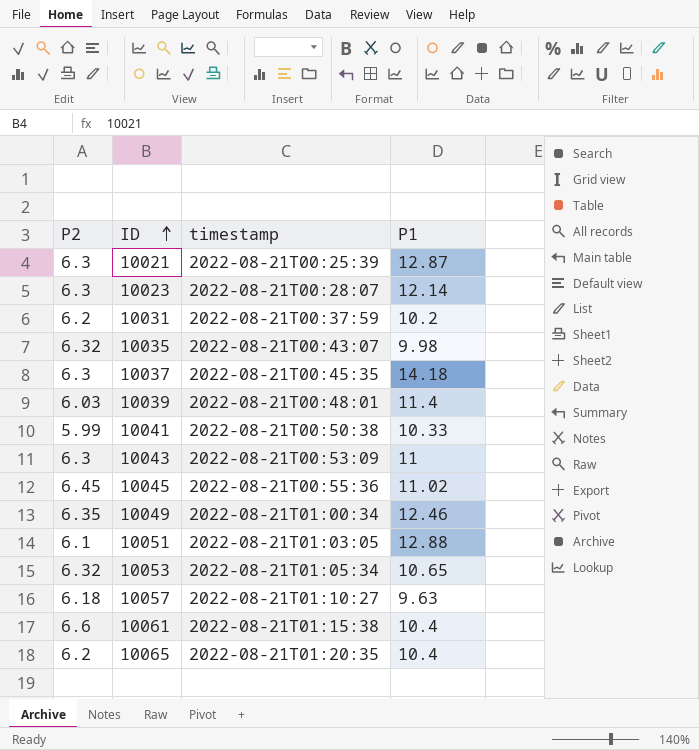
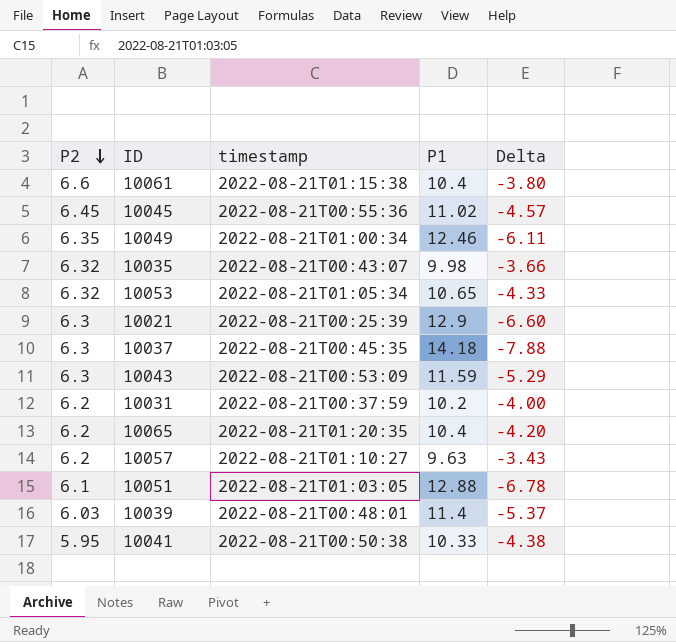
row order: ID ascending -> P2 descending
column Delta | formula: none -> [P2] - [P1]
row 10023: 6.3 | 2022-08-21T00:28:07 | 12.14 -> none
10021 | P1: 12.87 -> 12.9
10043 | P1: 11 -> 11.59
10057 | P2: 6.18 -> 6.2
10041 | P2: 5.99 -> 5.95

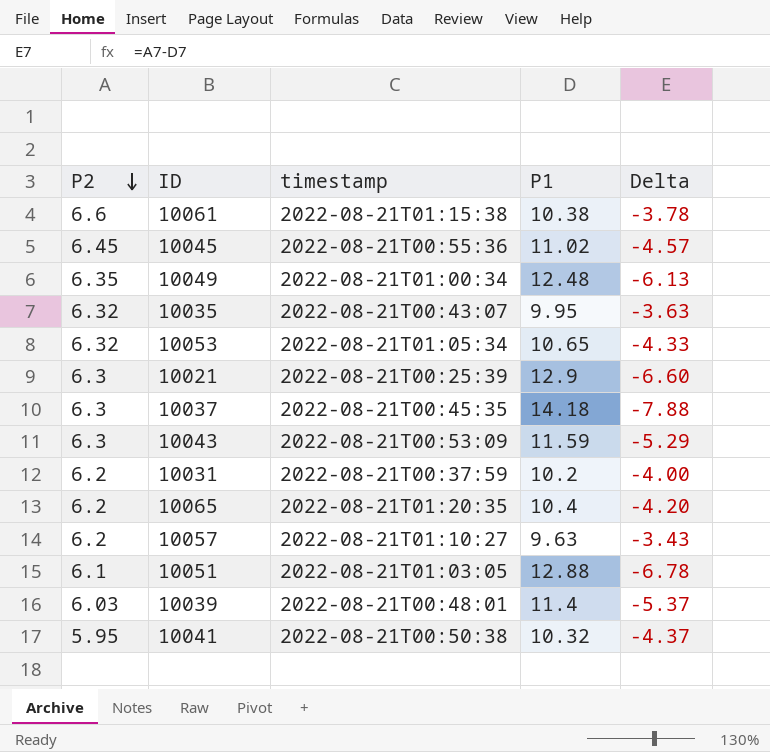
10061 | P1: 10.4 -> 10.38
10061 | Delta: -3.80 -> -3.78
10049 | P1: 12.46 -> 12.48
10049 | Delta: -6.11 -> -6.13
10035 | P1: 9.98 -> 9.95
10035 | Delta: -3.66 -> -3.63
10041 | P1: 10.33 -> 10.32
10041 | Delta: -4.38 -> -4.37

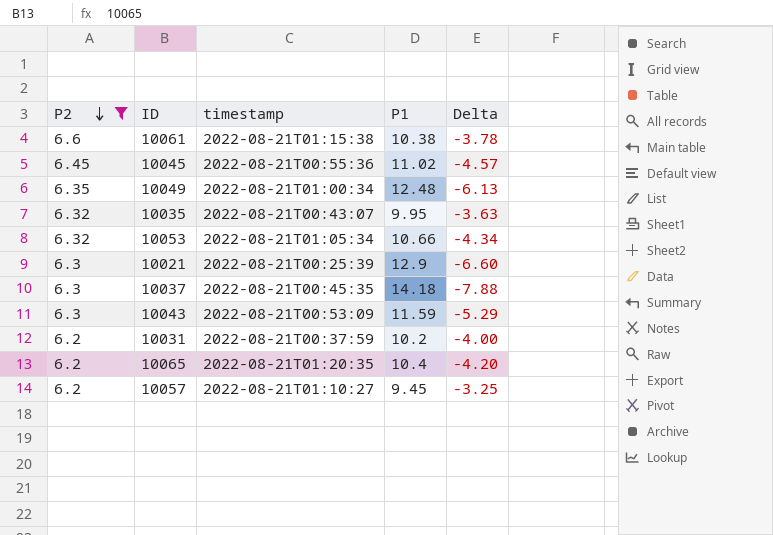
filter: none -> P2 >= 6.2
10053 | P1: 10.65 -> 10.66
10053 | Delta: -4.33 -> -4.34
10057 | P1: 9.63 -> 9.45
10057 | Delta: -3.43 -> -3.25

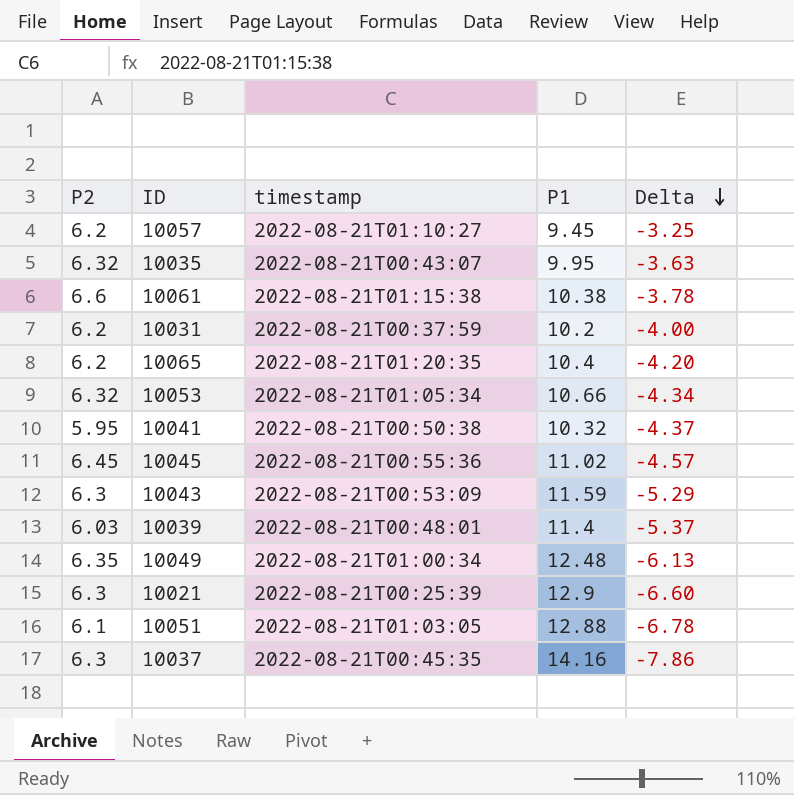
filter: P2 >= 6.2 -> none
row order: P2 descending -> Delta descending
10037 | P1: 14.18 -> 14.16
10037 | Delta: -7.88 -> -7.86

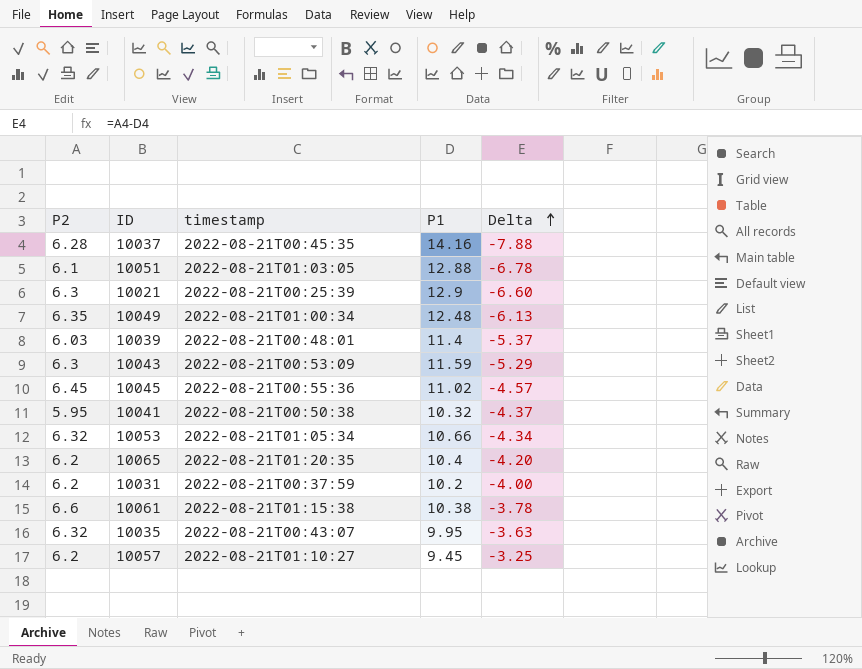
row order: Delta descending -> Delta ascending
10037 | P2: 6.3 -> 6.28
10037 | Delta: -7.86 -> -7.88

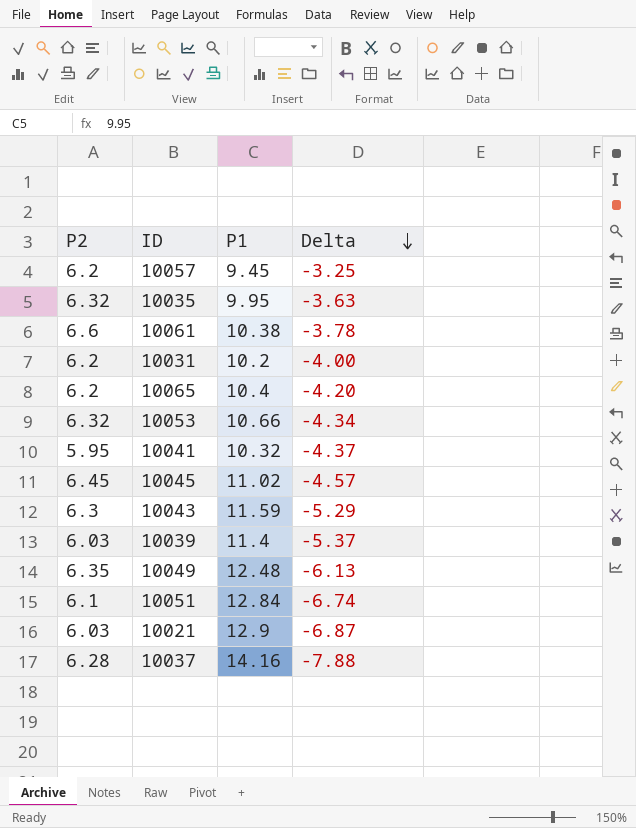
row order: Delta ascending -> Delta descending
column timestamp | position: 3 -> none
10051 | P1: 12.88 -> 12.84
10051 | Delta: -6.78 -> -6.74
10021 | P2: 6.3 -> 6.03
10021 | Delta: -6.60 -> -6.87

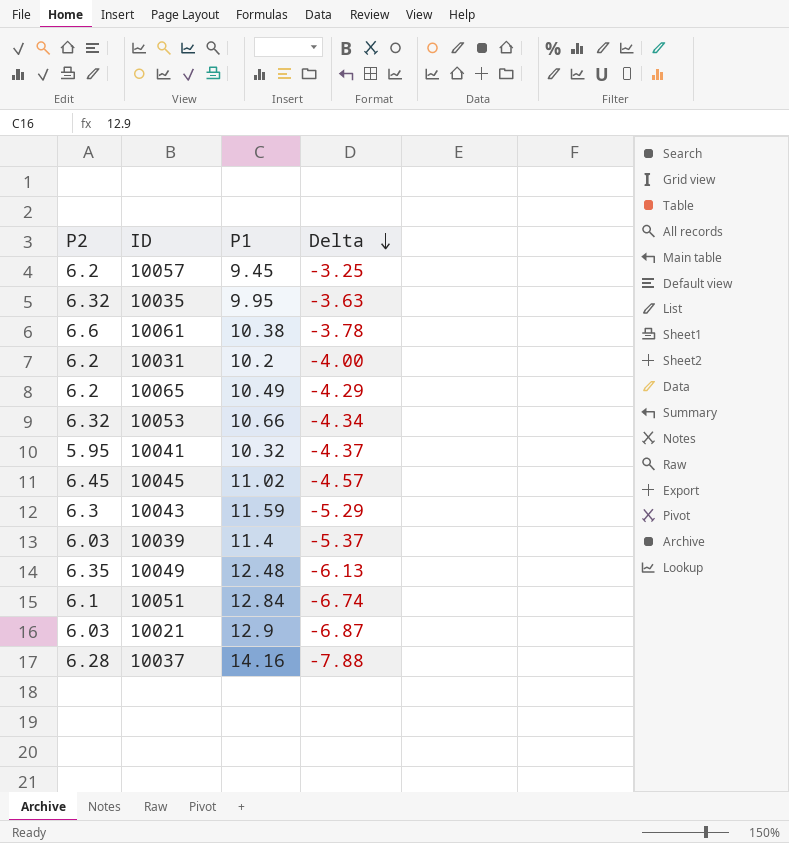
10065 | P1: 10.4 -> 10.49
10065 | Delta: -4.20 -> -4.29

